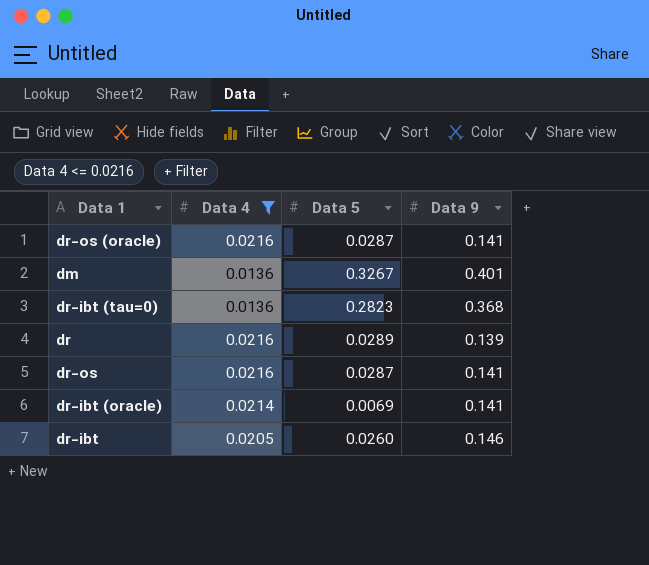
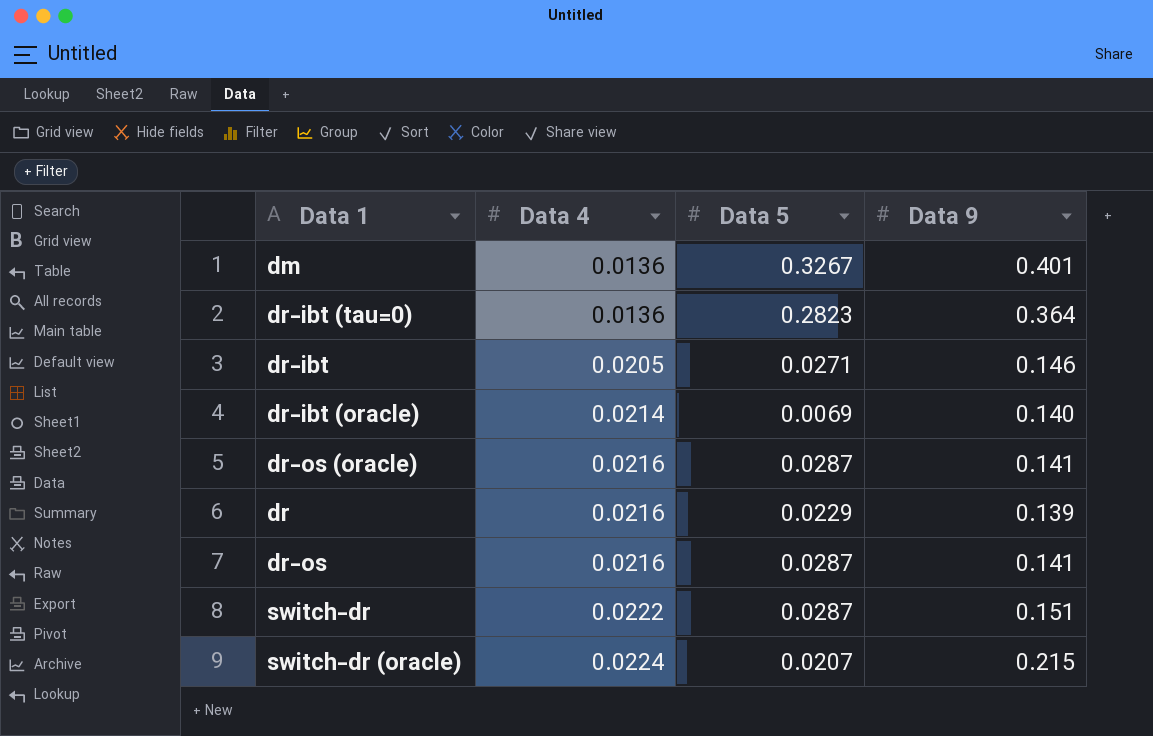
filter: Data 4 <= 0.0216 -> none
row order: none -> Data 4 ascending
dr-ibt (tau=0) | Data 9: 0.368 -> 0.364
dr-ibt | Data 5: 0.0260 -> 0.0271
dr-ibt (oracle) | Data 9: 0.141 -> 0.140
dr | Data 5: 0.0289 -> 0.0229

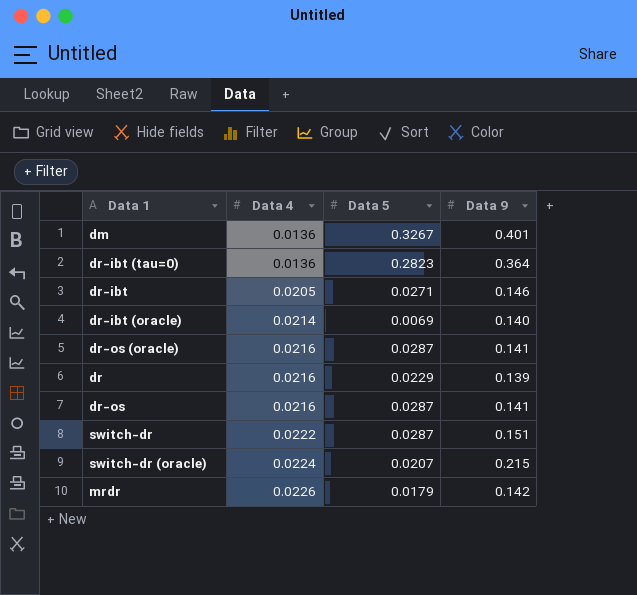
row mrdr: none -> 0.0226 | 0.0179 | 0.142

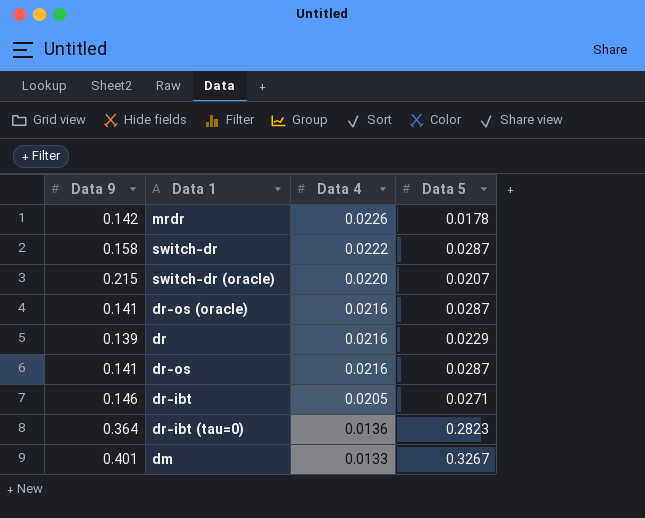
row order: Data 4 ascending -> Data 4 descending
column Data 9 | position: 4 -> 1
row dr-ibt (oracle): 0.0214 | 0.0069 | 0.140 -> none
mrdr | Data 5: 0.0179 -> 0.0178
switch-dr | Data 9: 0.151 -> 0.158
switch-dr (oracle) | Data 4: 0.0224 -> 0.0220
dm | Data 4: 0.0136 -> 0.0133

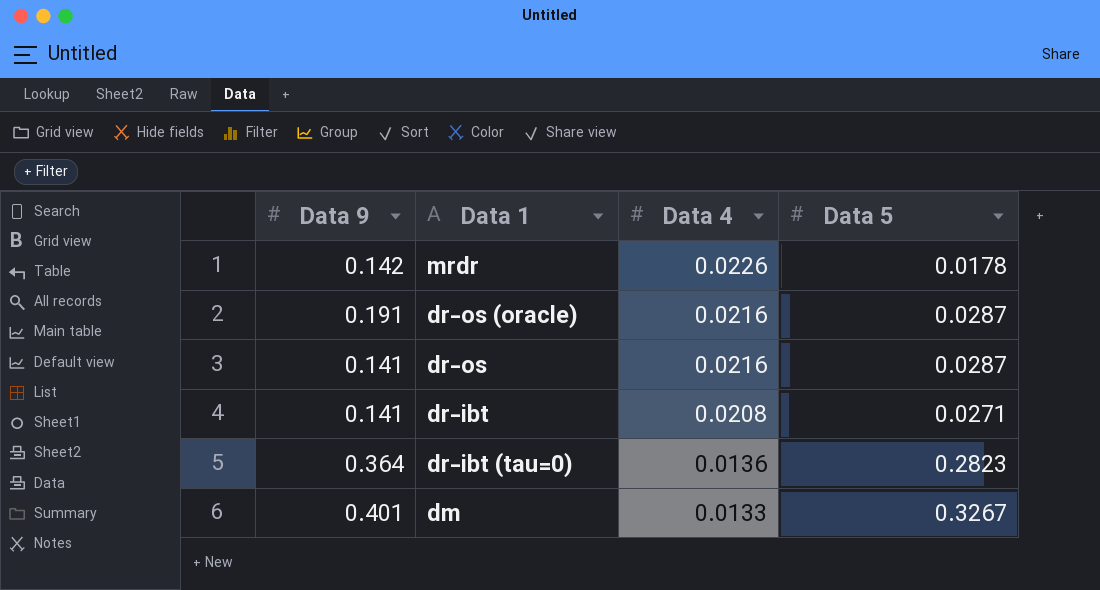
row switch-dr: 0.158 | 0.0222 | 0.0287 -> none
row switch-dr (oracle): 0.215 | 0.0220 | 0.0207 -> none
row dr: 0.139 | 0.0216 | 0.0229 -> none
dr-os (oracle) | Data 9: 0.141 -> 0.191
dr-ibt | Data 9: 0.146 -> 0.141
dr-ibt | Data 4: 0.0205 -> 0.0208

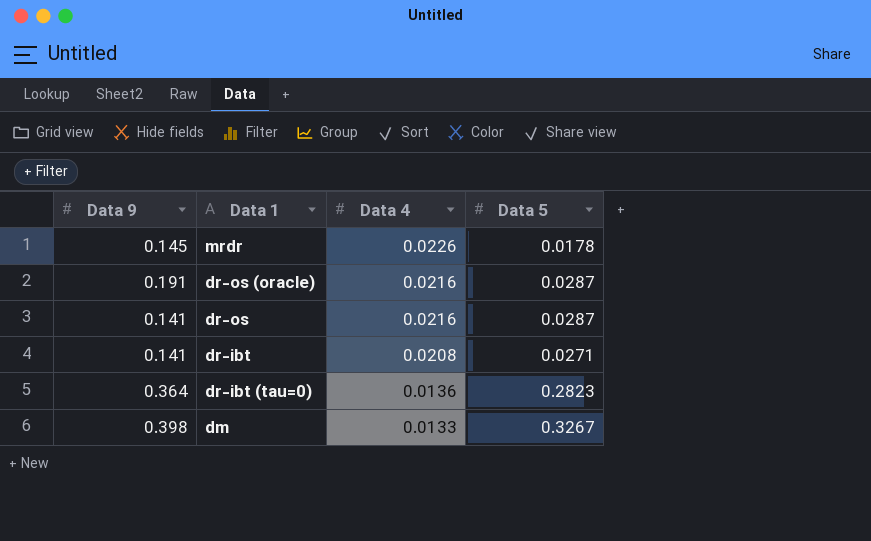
mrdr | Data 9: 0.142 -> 0.145
dm | Data 9: 0.401 -> 0.398

